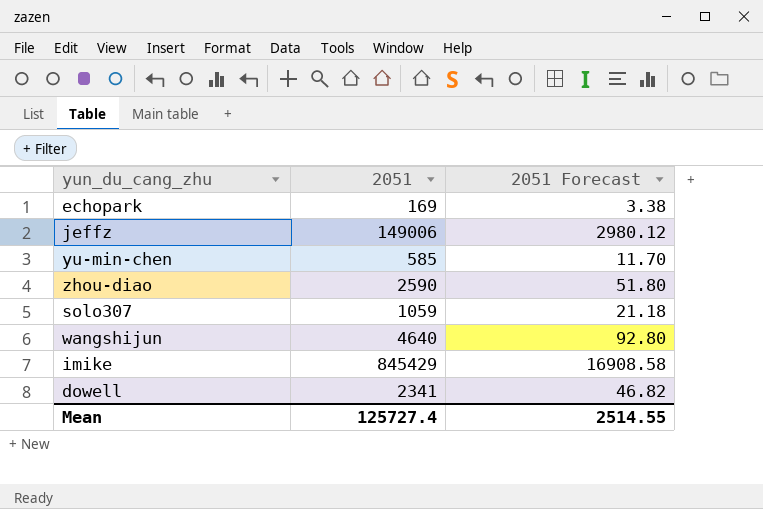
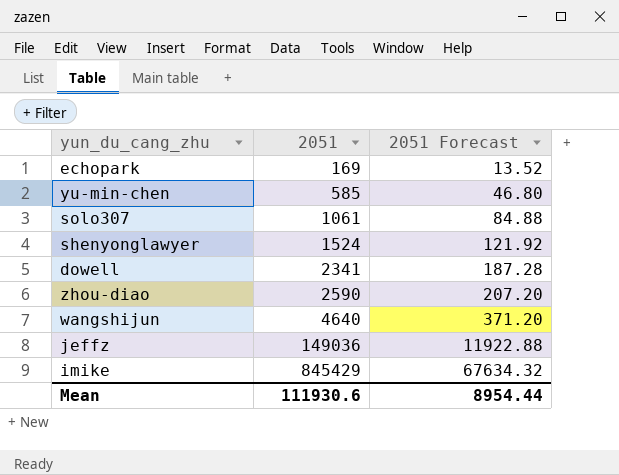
row order: none -> 2051 ascending
column 2051 Forecast | formula: [2051] * 0.02 -> [2051] * 0.08
solo307 | 2051: 1059 -> 1061
row shenyonglawyer: none -> 1524 | 121.92
jeffz | 2051: 149006 -> 149036
Mean | 2051: 125727.4 -> 111930.6
Mean | 2051 Forecast: 2514.55 -> 8954.44

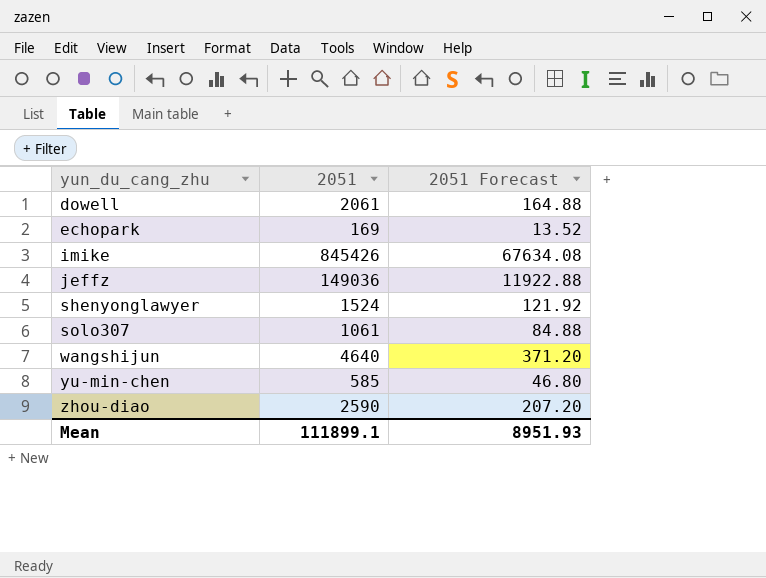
row order: 2051 ascending -> yun_du_cang_zhu ascending
dowell | 2051: 2341 -> 2061
dowell | 2051 Forecast: 187.28 -> 164.88
imike | 2051: 845429 -> 845426
imike | 2051 Forecast: 67634.32 -> 67634.08
Mean | 2051: 111930.6 -> 111899.1
Mean | 2051 Forecast: 8954.44 -> 8951.93

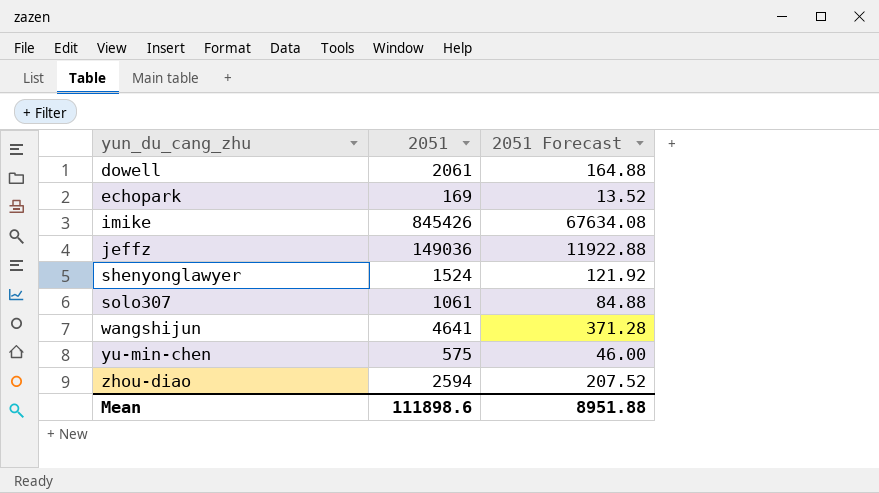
wangshijun | 2051: 4640 -> 4641
wangshijun | 2051 Forecast: 371.20 -> 371.28
yu-min-chen | 2051: 585 -> 575
yu-min-chen | 2051 Forecast: 46.80 -> 46.00
zhou-diao | 2051: 2590 -> 2594
zhou-diao | 2051 Forecast: 207.20 -> 207.52
Mean | 2051: 111899.1 -> 111898.6
Mean | 2051 Forecast: 8951.93 -> 8951.88

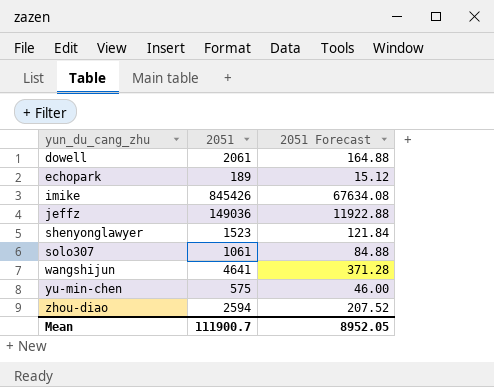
echopark | 2051: 169 -> 189
echopark | 2051 Forecast: 13.52 -> 15.12
shenyonglawyer | 2051: 1524 -> 1523
shenyonglawyer | 2051 Forecast: 121.92 -> 121.84
Mean | 2051: 111898.6 -> 111900.7
Mean | 2051 Forecast: 8951.88 -> 8952.05

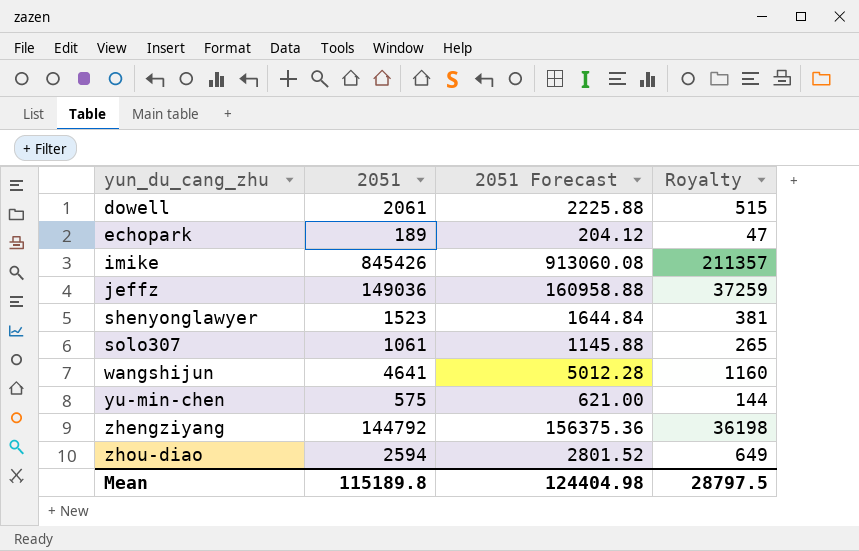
column 2051 Forecast | formula: [2051] * 0.08 -> [2051] * 1.08
column Royalty | formula: none -> [2051] * 0.25
row zhengziyang: none -> 144792 | 156375.36 | 36198
Mean | 2051: 111900.7 -> 115189.8
Mean | 2051 Forecast: 8952.05 -> 124404.98

